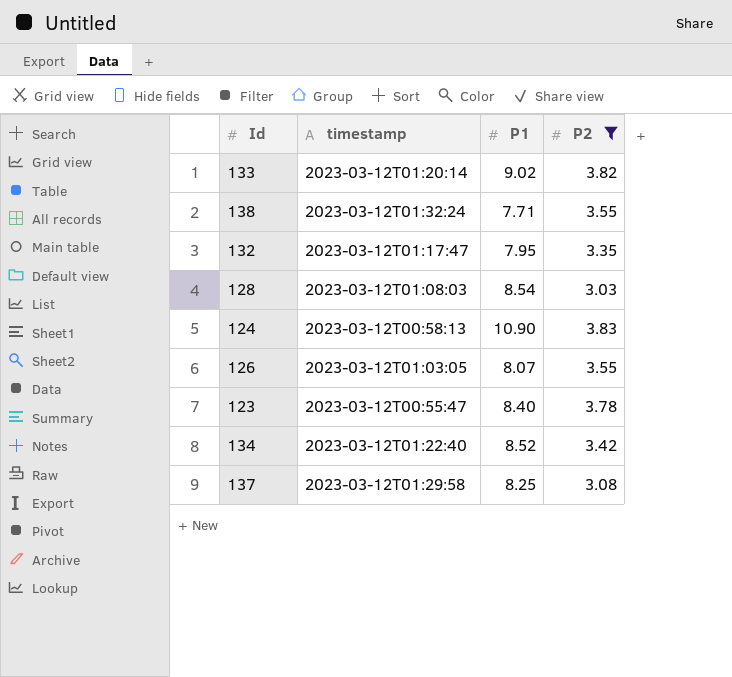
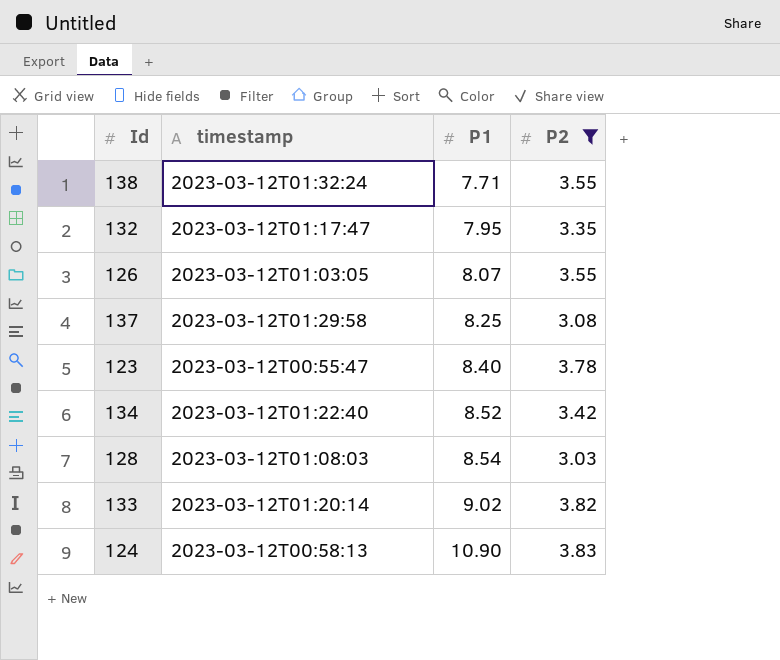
row order: none -> P1 ascending

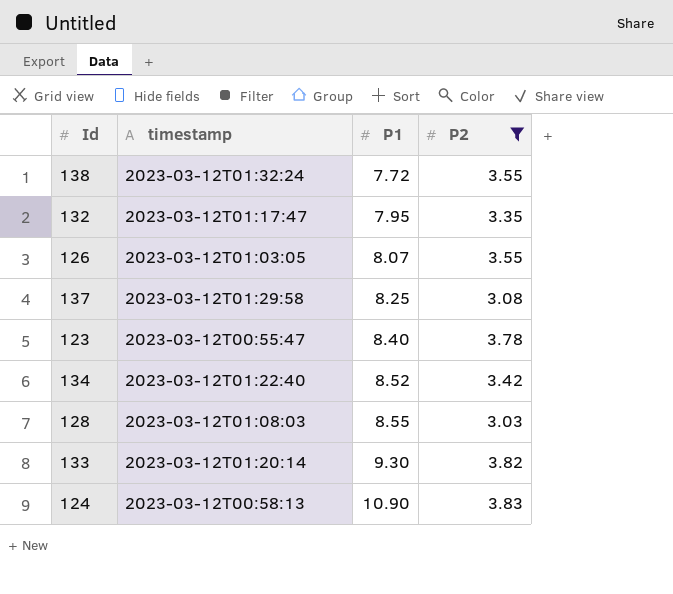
138 | P1: 7.71 -> 7.72
128 | P1: 8.54 -> 8.55
133 | P1: 9.02 -> 9.30

